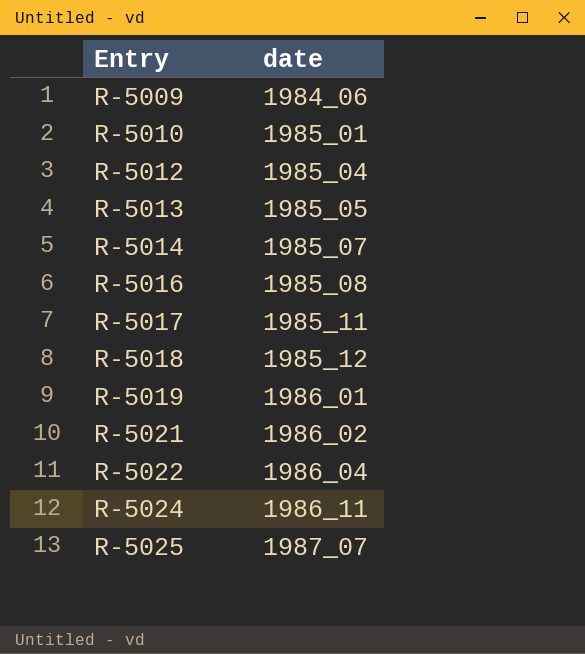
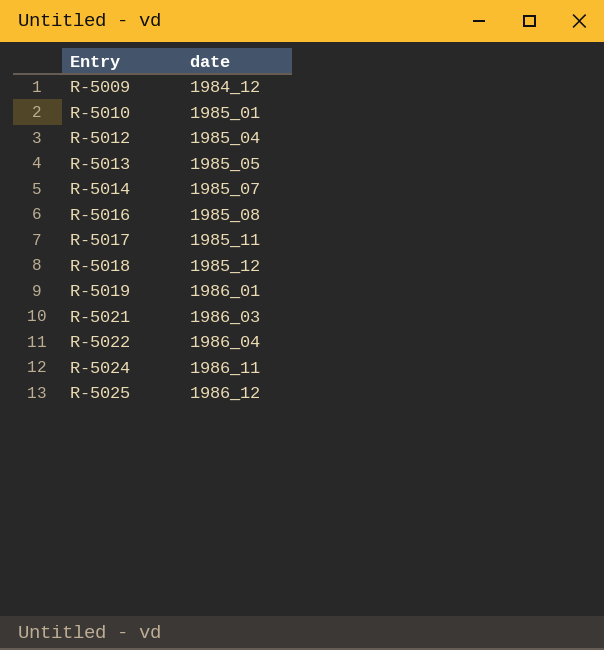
R-5009 | date: 1984_06 -> 1984_12
R-5021 | date: 1986_02 -> 1986_03
R-5025 | date: 1987_07 -> 1986_12

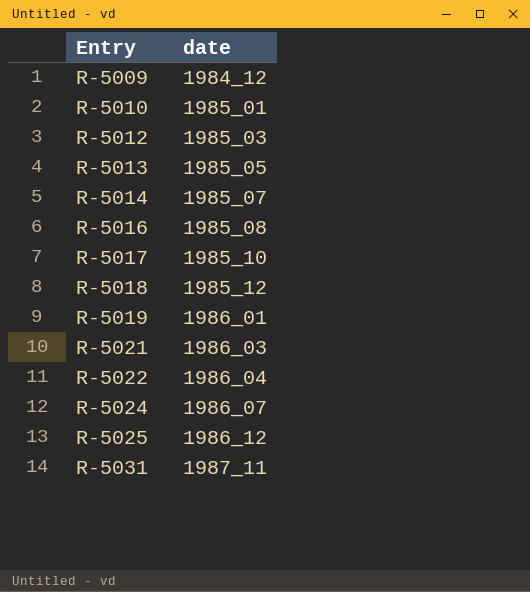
R-5012 | date: 1985_04 -> 1985_03
R-5017 | date: 1985_11 -> 1985_10
R-5024 | date: 1986_11 -> 1986_07
row R-5031: none -> 1987_11

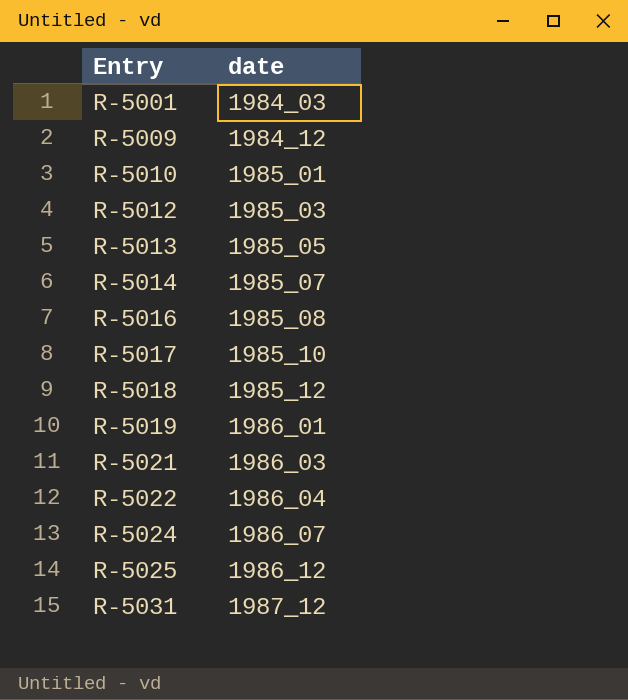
row R-5001: none -> 1984_03
R-5031 | date: 1987_11 -> 1987_12

